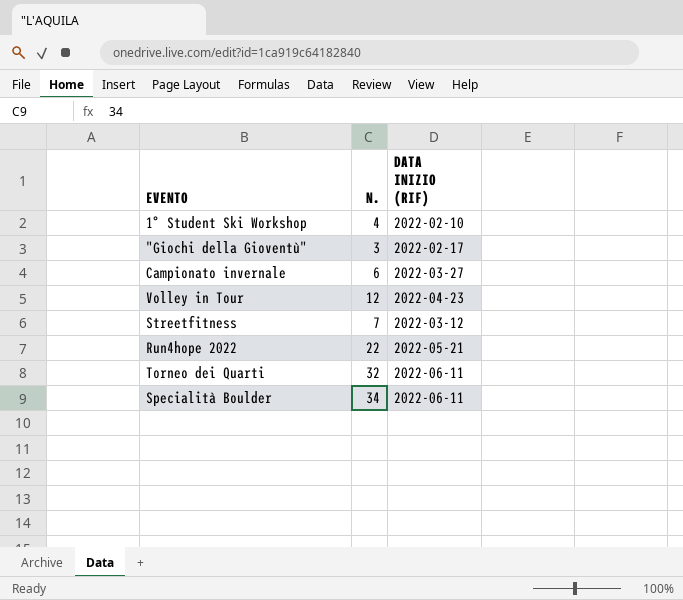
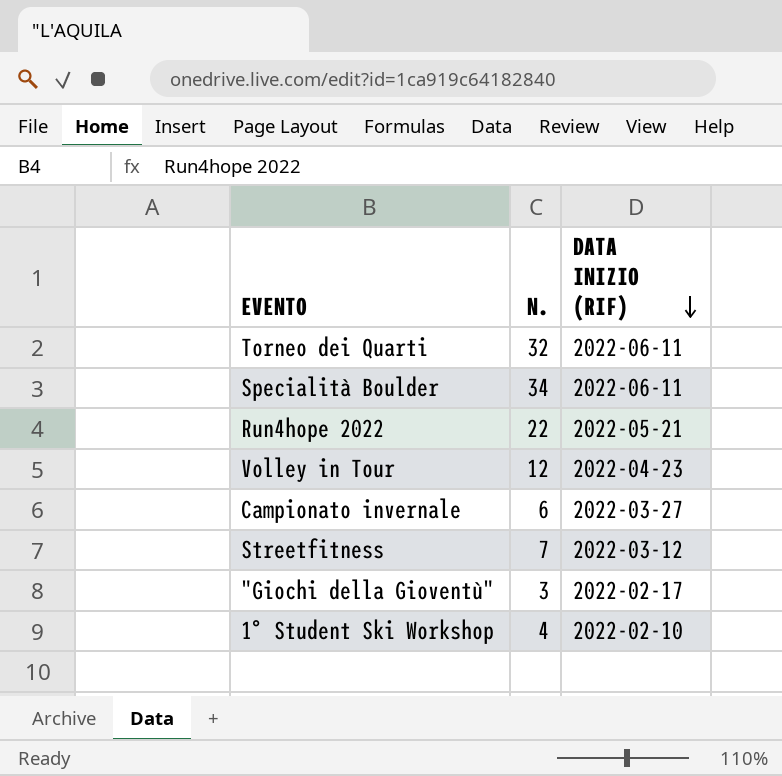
row order: none -> DATA INIZIO (RIF) descending

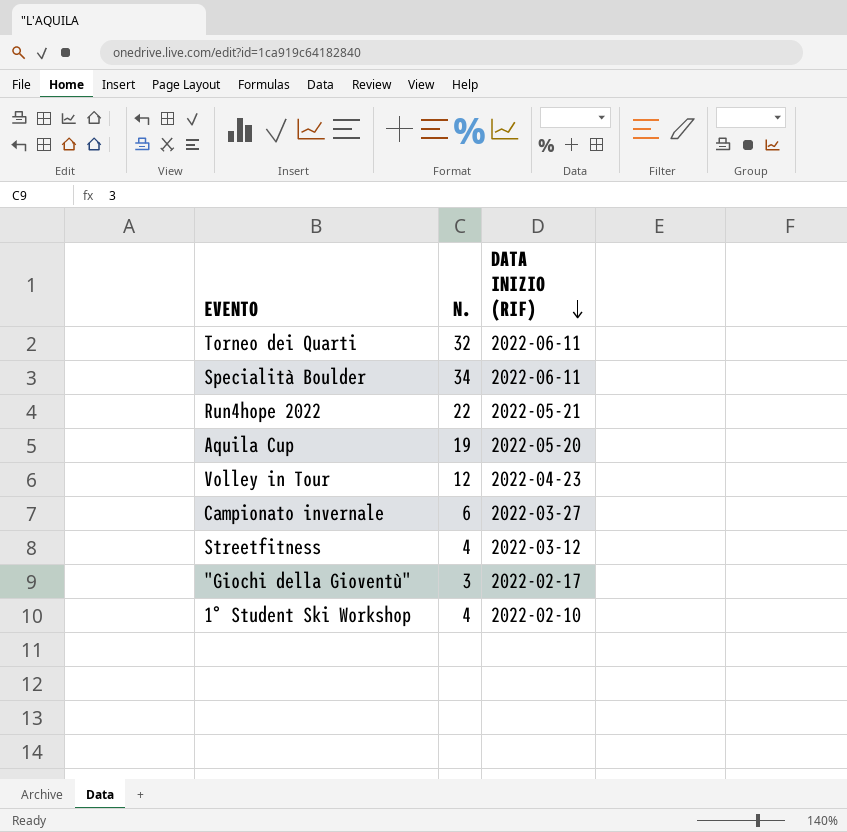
row Aquila Cup: none -> 19 | 2022-05-20
Streetfitness | N.: 7 -> 4

